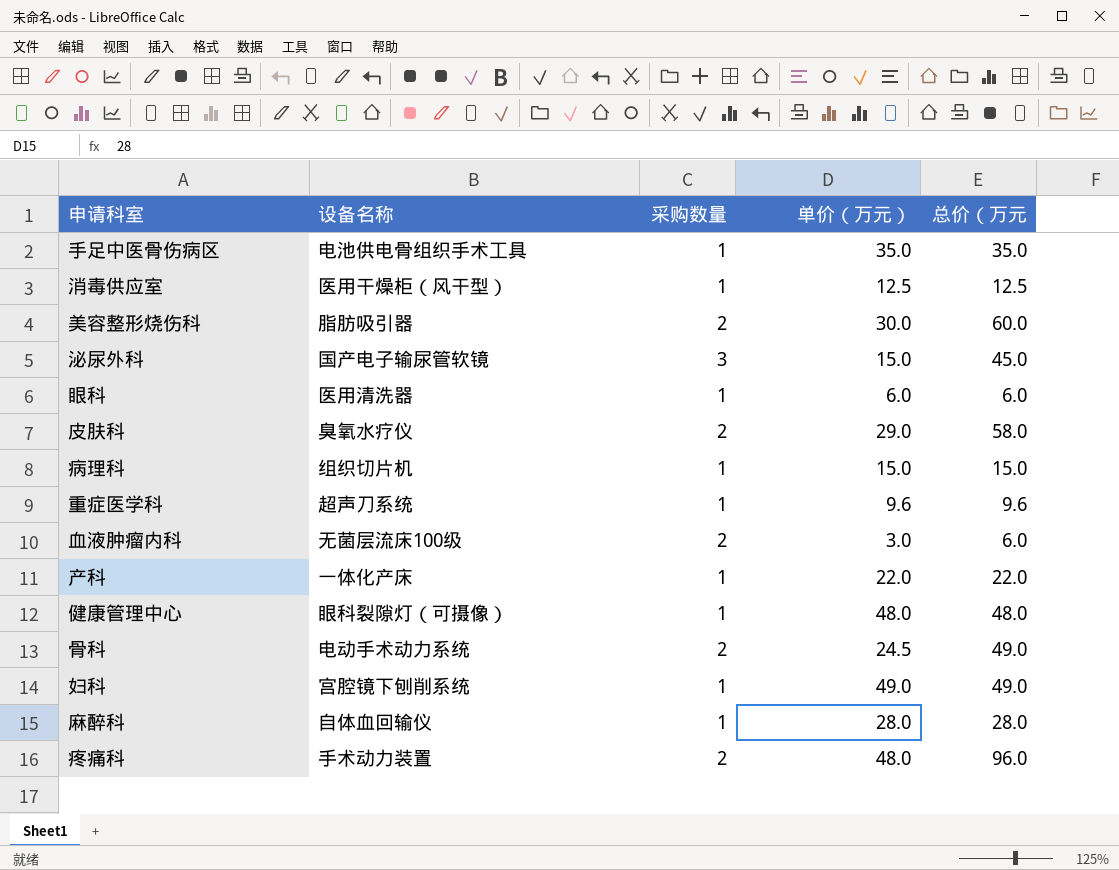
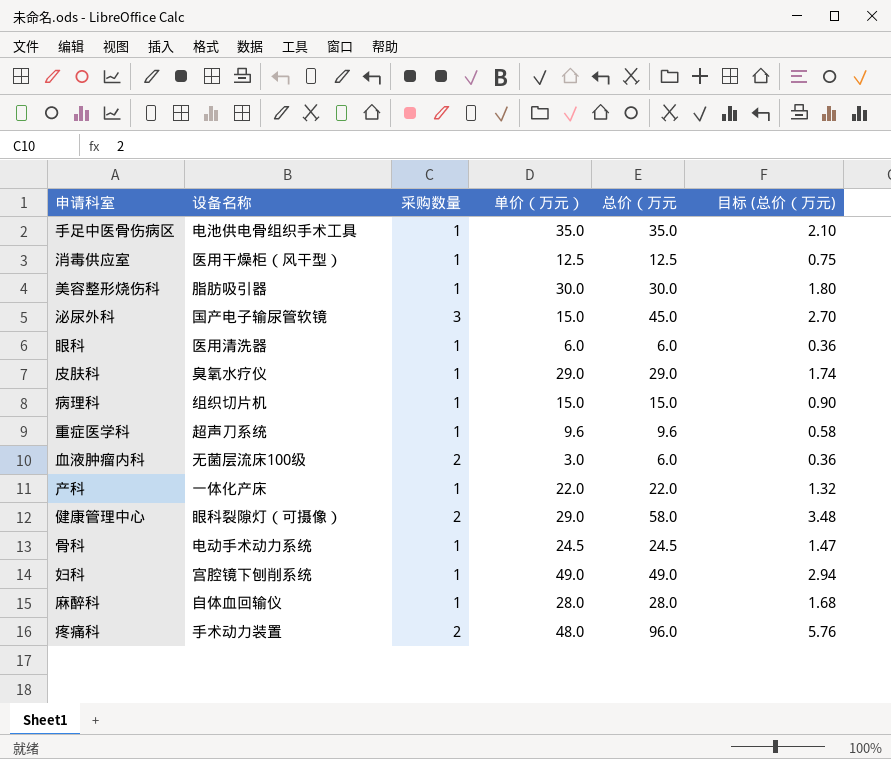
column 目标 (总价（万元) | formula: none -> [总价（万元] * 0.06
美容整形烧伤科 | 采购数量: 2 -> 1
美容整形烧伤科 | 总价（万元: 60.0 -> 30.0
皮肤科 | 采购数量: 2 -> 1
皮肤科 | 总价（万元: 58.0 -> 29.0
健康管理中心 | 采购数量: 1 -> 2
健康管理中心 | 单价（万元）: 48.0 -> 29.0
健康管理中心 | 总价（万元: 48.0 -> 58.0
骨科 | 采购数量: 2 -> 1
骨科 | 总价（万元: 49.0 -> 24.5

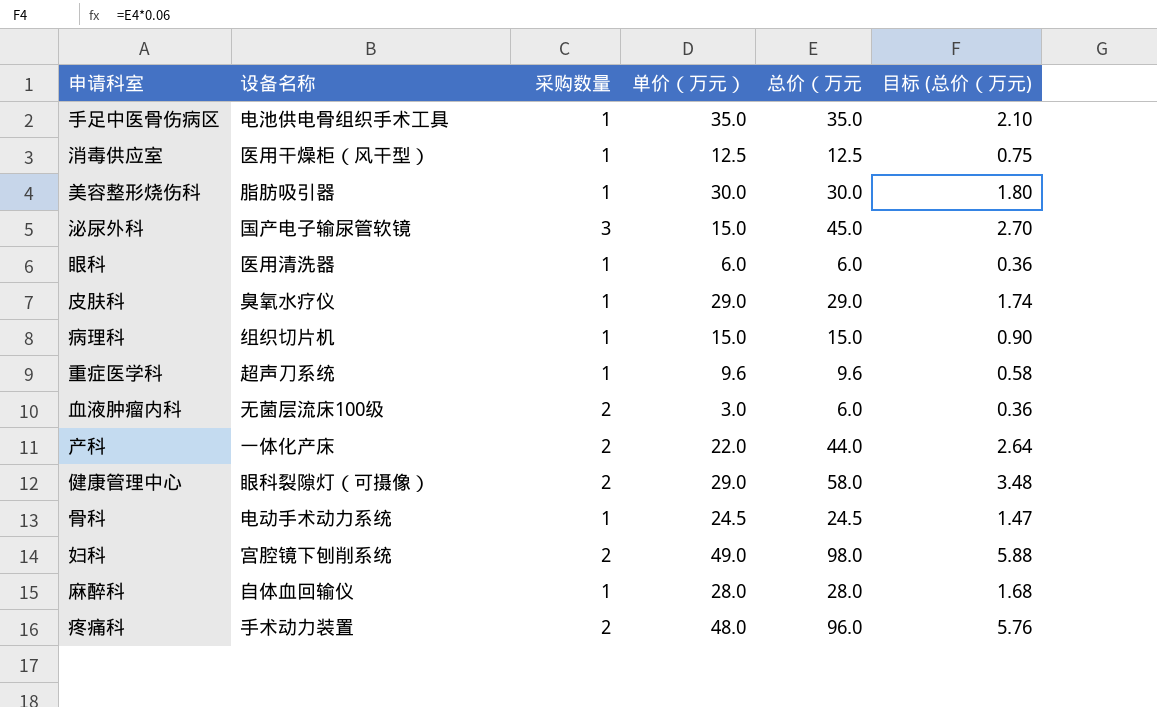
产科 | 采购数量: 1 -> 2
产科 | 总价（万元: 22.0 -> 44.0
产科 | 目标 (总价（万元): 1.32 -> 2.64
妇科 | 采购数量: 1 -> 2
妇科 | 总价（万元: 49.0 -> 98.0
妇科 | 目标 (总价（万元): 2.94 -> 5.88

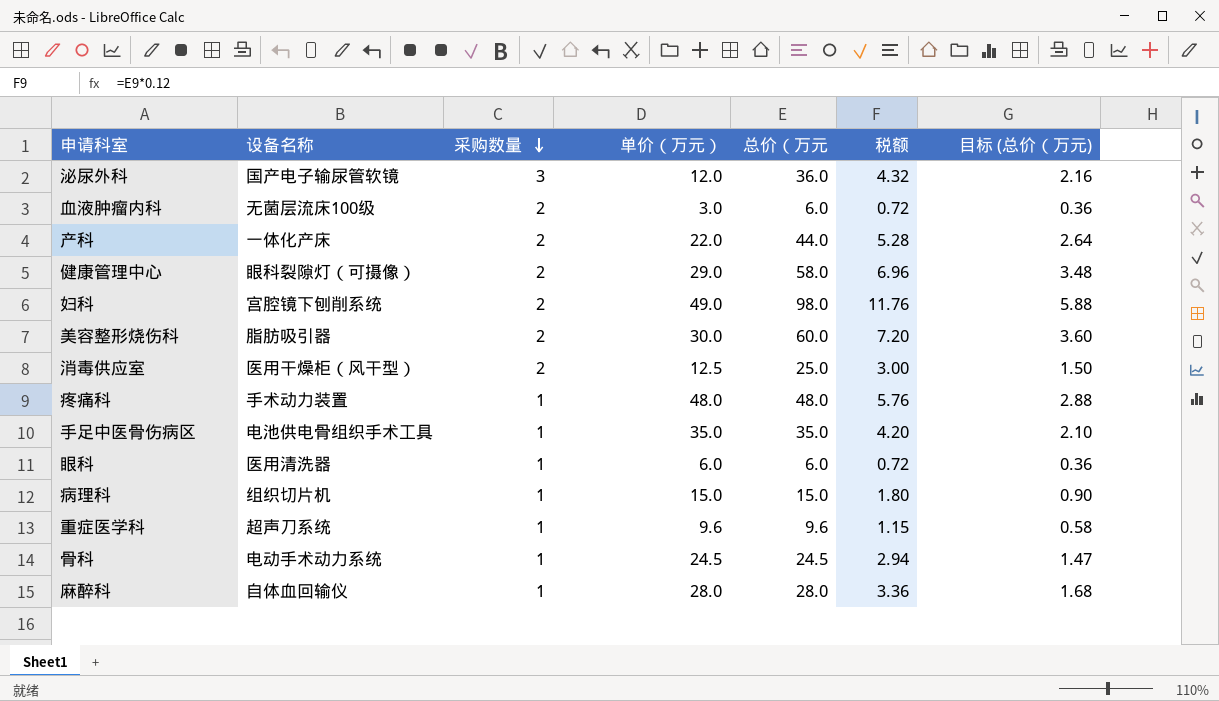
row order: none -> 采购数量 descending
column 税额 | formula: none -> [总价（万元] * 0.12
row 皮肤科: 臭氧水疗仪 | 1 | 29.0 | 29.0 | 1.74 -> none
泌尿外科 | 单价（万元）: 15.0 -> 12.0
泌尿外科 | 总价（万元: 45.0 -> 36.0
泌尿外科 | 目标 (总价（万元): 2.70 -> 2.16
美容整形烧伤科 | 采购数量: 1 -> 2
美容整形烧伤科 | 总价（万元: 30.0 -> 60.0
美容整形烧伤科 | 目标 (总价（万元): 1.80 -> 3.60
消毒供应室 | 采购数量: 1 -> 2
消毒供应室 | 总价（万元: 12.5 -> 25.0
消毒供应室 | 目标 (总价（万元): 0.75 -> 1.50
疼痛科 | 采购数量: 2 -> 1
疼痛科 | 总价（万元: 96.0 -> 48.0
疼痛科 | 目标 (总价（万元): 5.76 -> 2.88

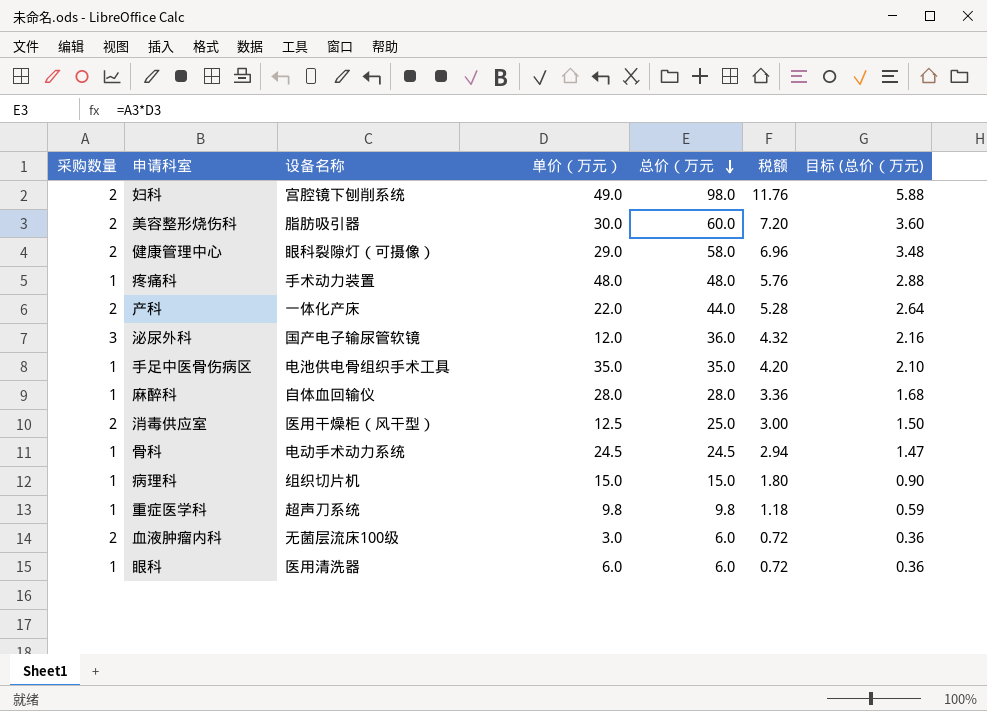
row order: 采购数量 descending -> 总价（万元 descending
column 采购数量 | position: 3 -> 1
重症医学科 | 单价（万元）: 9.6 -> 9.8
重症医学科 | 总价（万元: 9.6 -> 9.8
重症医学科 | 税额: 1.15 -> 1.18
重症医学科 | 目标 (总价（万元): 0.58 -> 0.59

